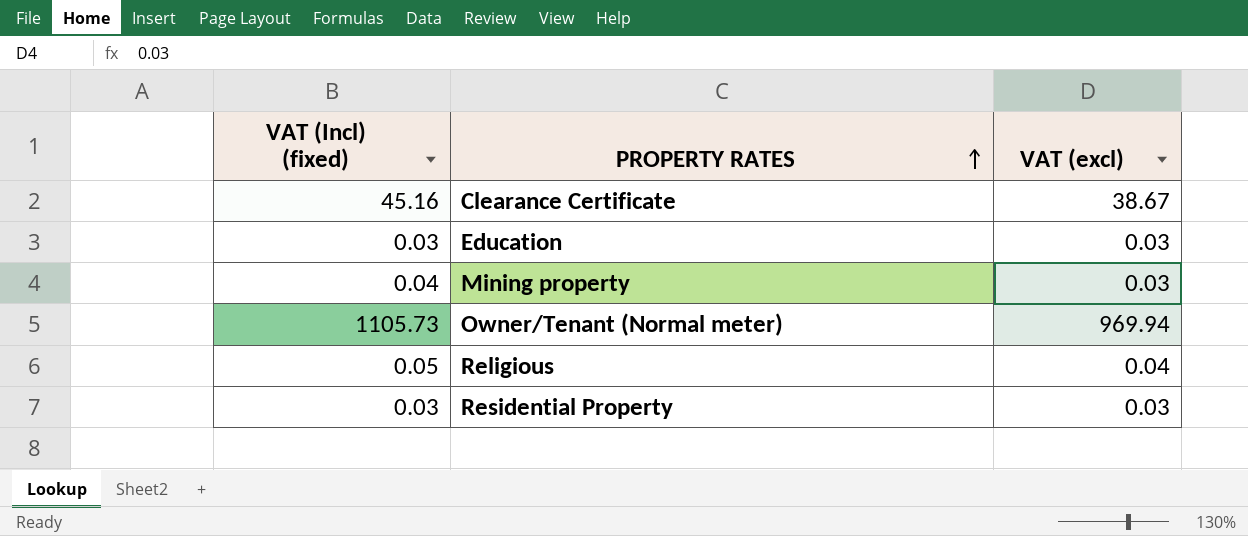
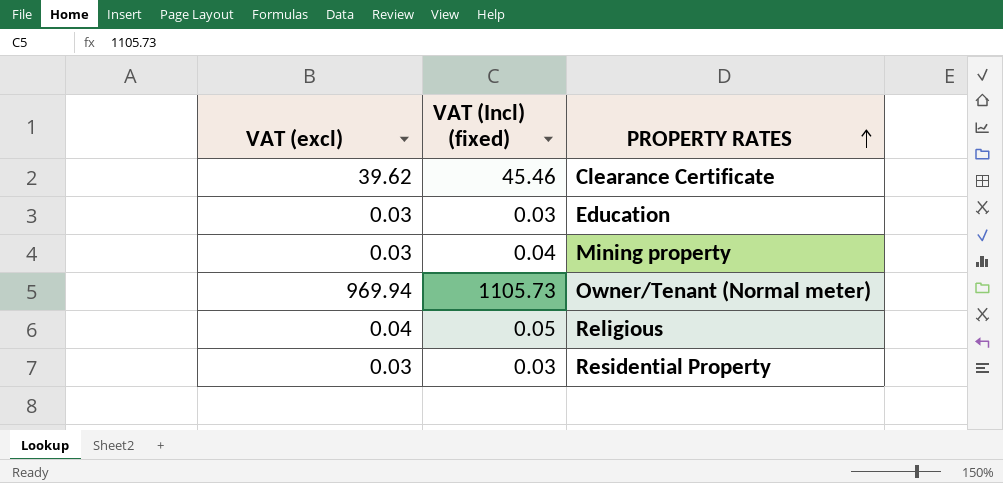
column VAT (excl) | position: 3 -> 1
Clearance Certificate | VAT (excl): 38.67 -> 39.62
Clearance Certificate | VAT (Incl) (fixed): 45.16 -> 45.46

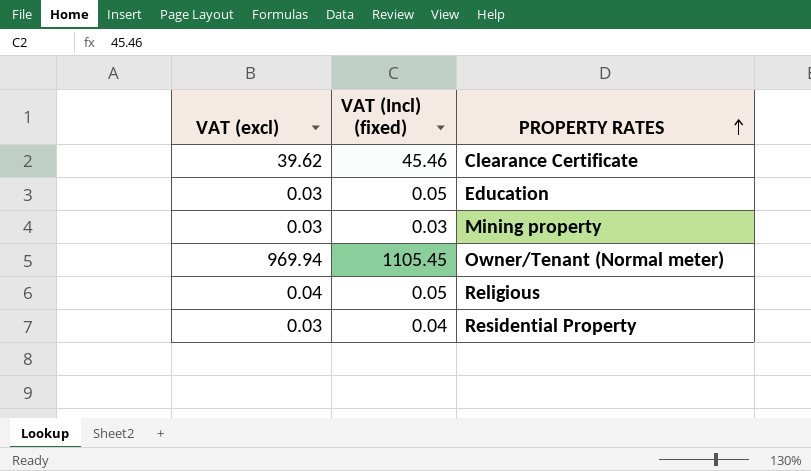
Education | VAT (Incl) (fixed): 0.03 -> 0.05
Mining property | VAT (Incl) (fixed): 0.04 -> 0.03
Owner/Tenant (Normal meter) | VAT (Incl) (fixed): 1105.73 -> 1105.45
Residential Property | VAT (Incl) (fixed): 0.03 -> 0.04

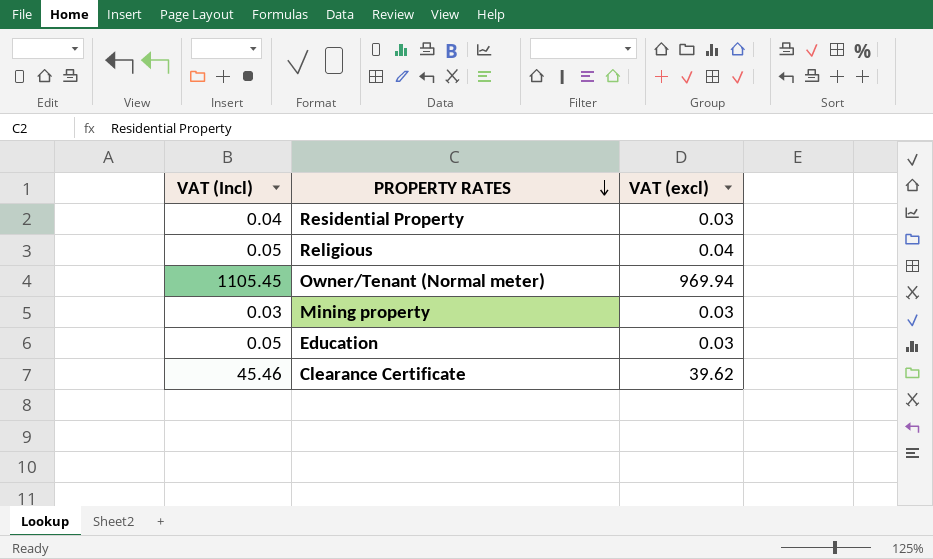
row order: PROPERTY RATES ascending -> PROPERTY RATES descending
column name: VAT (Incl) (fixed) -> VAT (Incl)
column VAT (excl) | position: 1 -> 3

